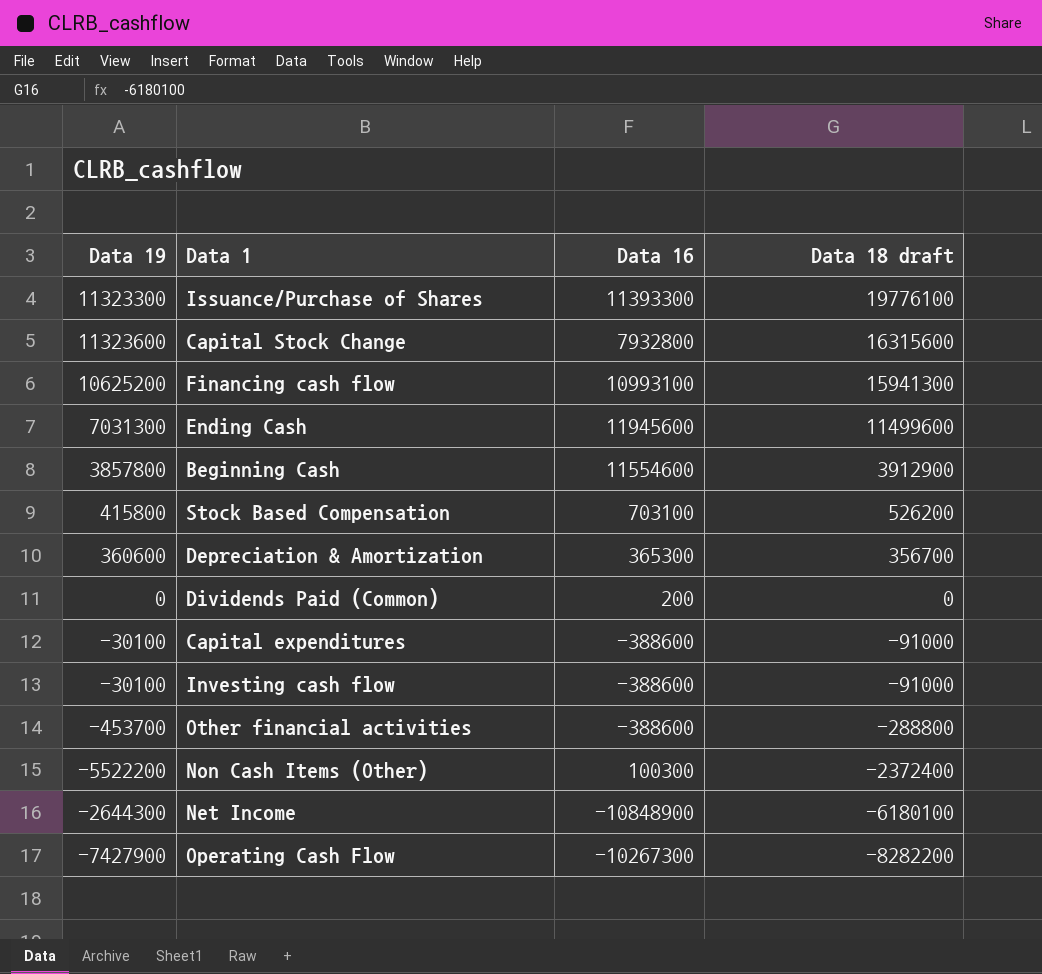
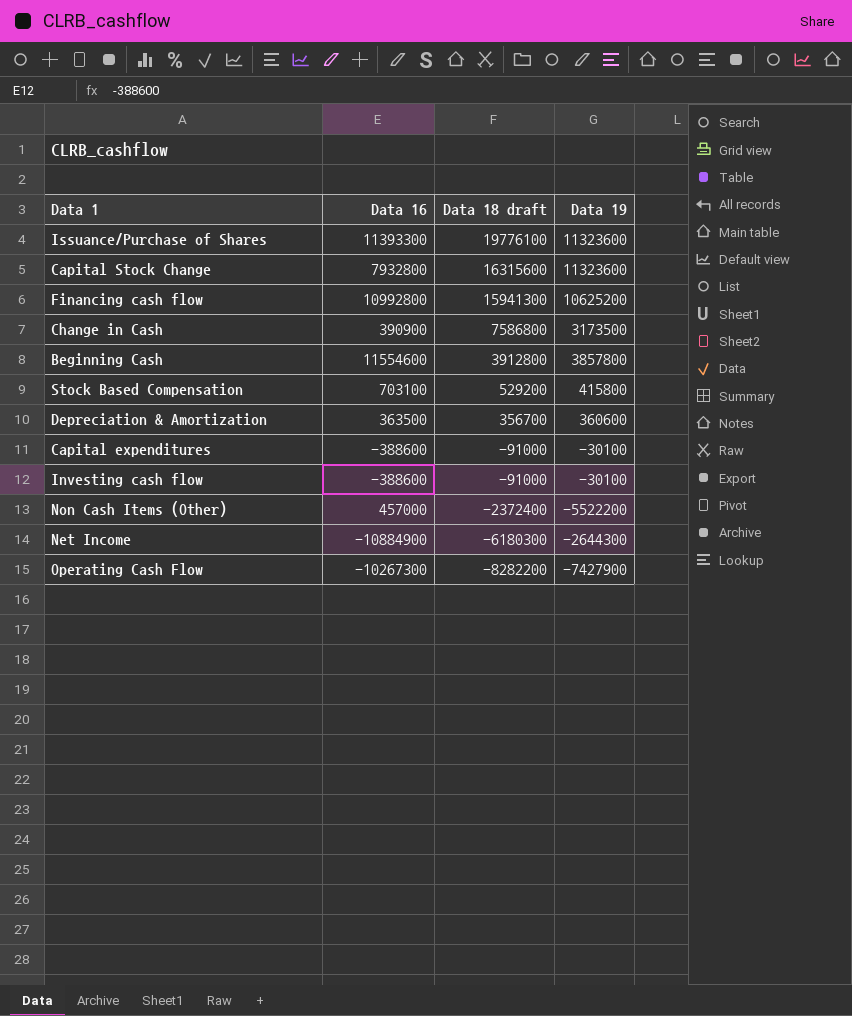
column Data 19 | position: 1 -> 4
row Ending Cash: 7031300 | 11945600 | 11499600 -> none
row Dividends Paid (Common): 0 | 200 | 0 -> none
row Other financial activities: -453700 | -388600 | -288800 -> none
Issuance/Purchase of Shares | Data 19: 11323300 -> 11323600
Financing cash flow | Data 16: 10993100 -> 10992800
row Change in Cash: none -> 390900 | 7586800 | 3173500
Beginning Cash | Data 18 draft: 3912900 -> 3912800
Stock Based Compensation | Data 18 draft: 526200 -> 529200
Depreciation & Amortization | Data 16: 365300 -> 363500
Non Cash Items (Other) | Data 16: 100300 -> 457000
Net Income | Data 16: -10848900 -> -10884900
Net Income | Data 18 draft: -6180100 -> -6180300

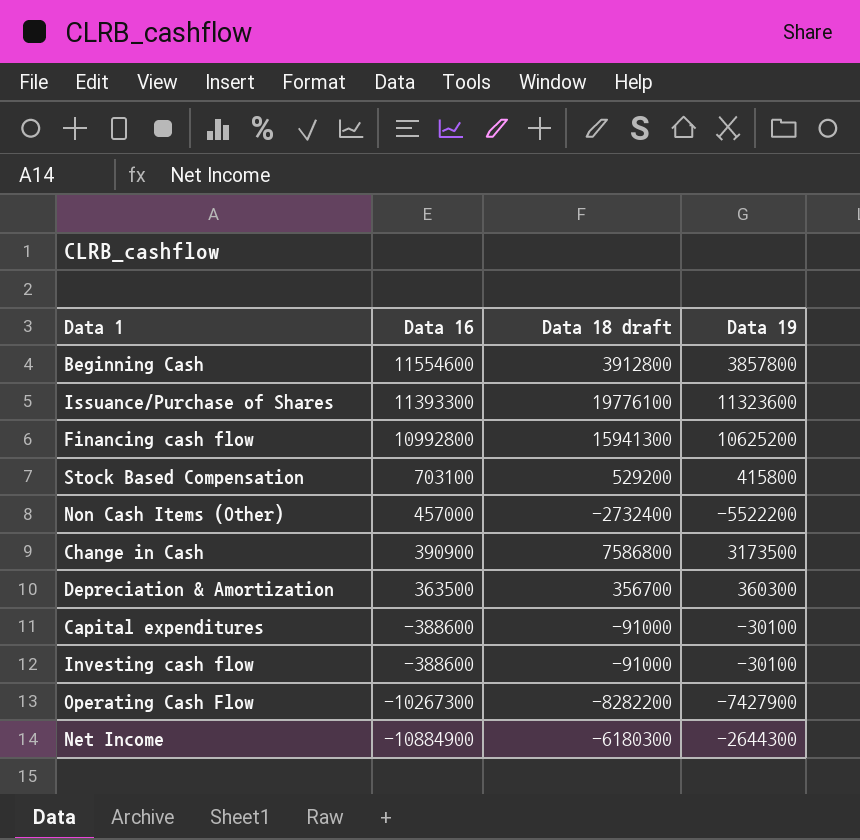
row order: Data 18 draft descending -> Data 16 descending
row Capital Stock Change: 7932800 | 16315600 | 11323600 -> none
Non Cash Items (Other) | Data 18 draft: -2372400 -> -2732400
Depreciation & Amortization | Data 19: 360600 -> 360300

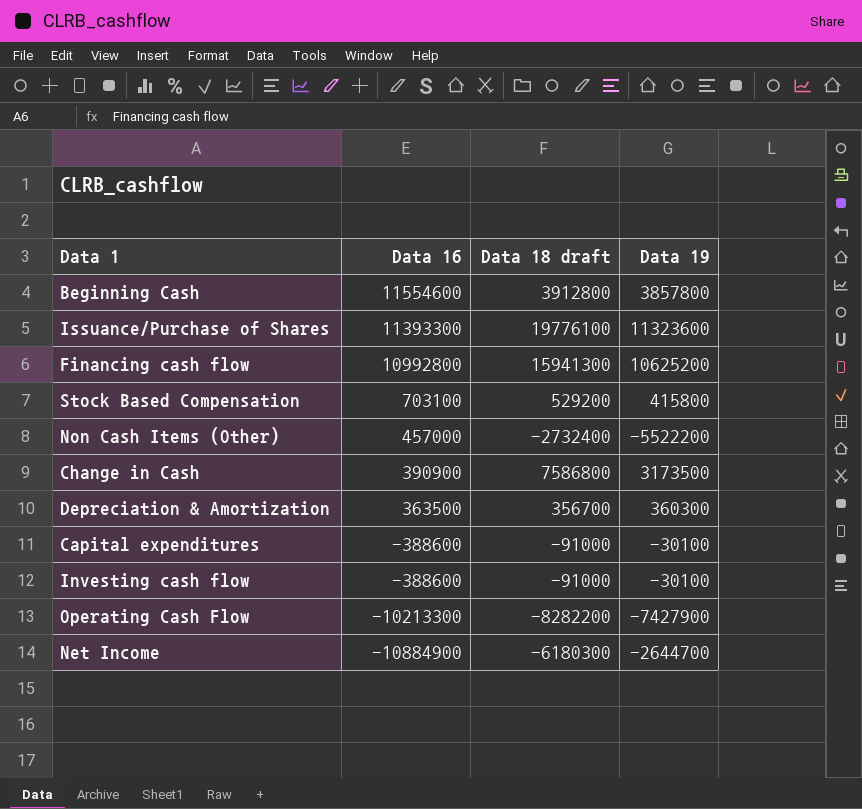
Operating Cash Flow | Data 16: -10267300 -> -10213300
Net Income | Data 19: -2644300 -> -2644700

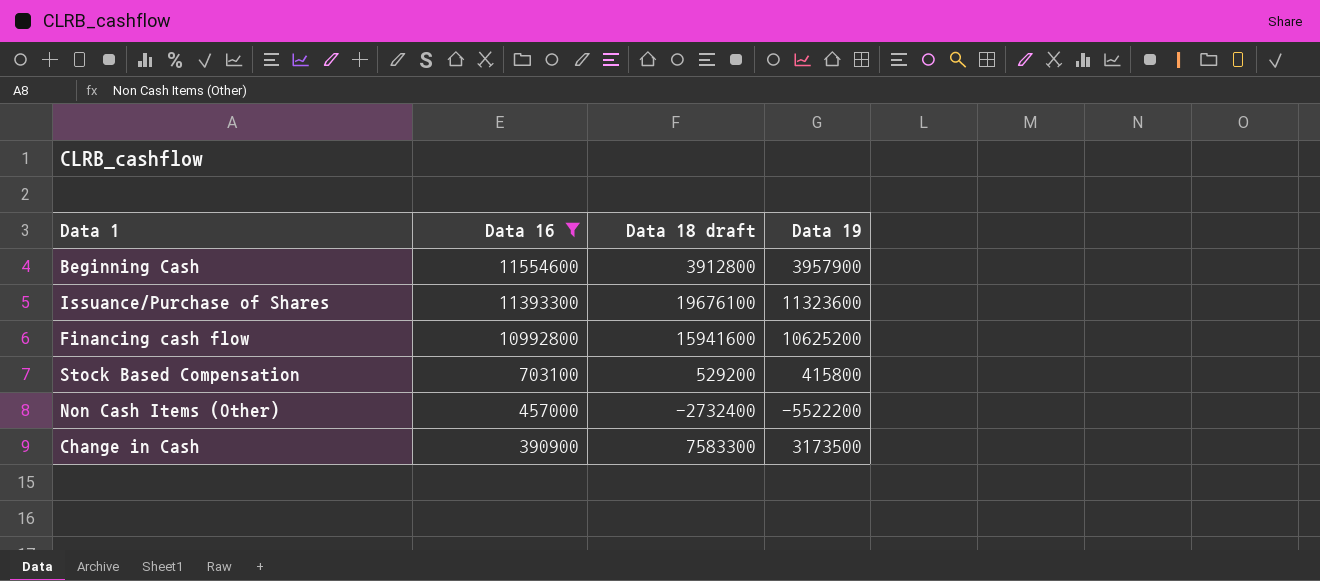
filter: none -> Data 16 >= 390900
Beginning Cash | Data 19: 3857800 -> 3957900
Issuance/Purchase of Shares | Data 18 draft: 19776100 -> 19676100
Financing cash flow | Data 18 draft: 15941300 -> 15941600
Change in Cash | Data 18 draft: 7586800 -> 7583300

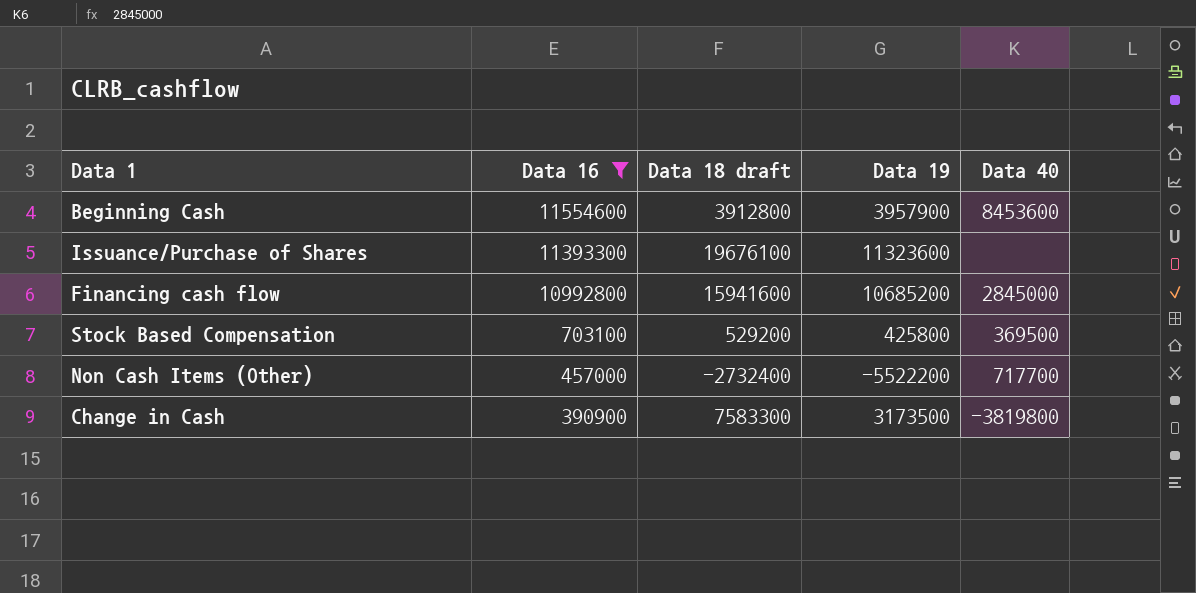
column Data 40 | position: none -> 5
Financing cash flow | Data 19: 10625200 -> 10685200
Stock Based Compensation | Data 19: 415800 -> 425800

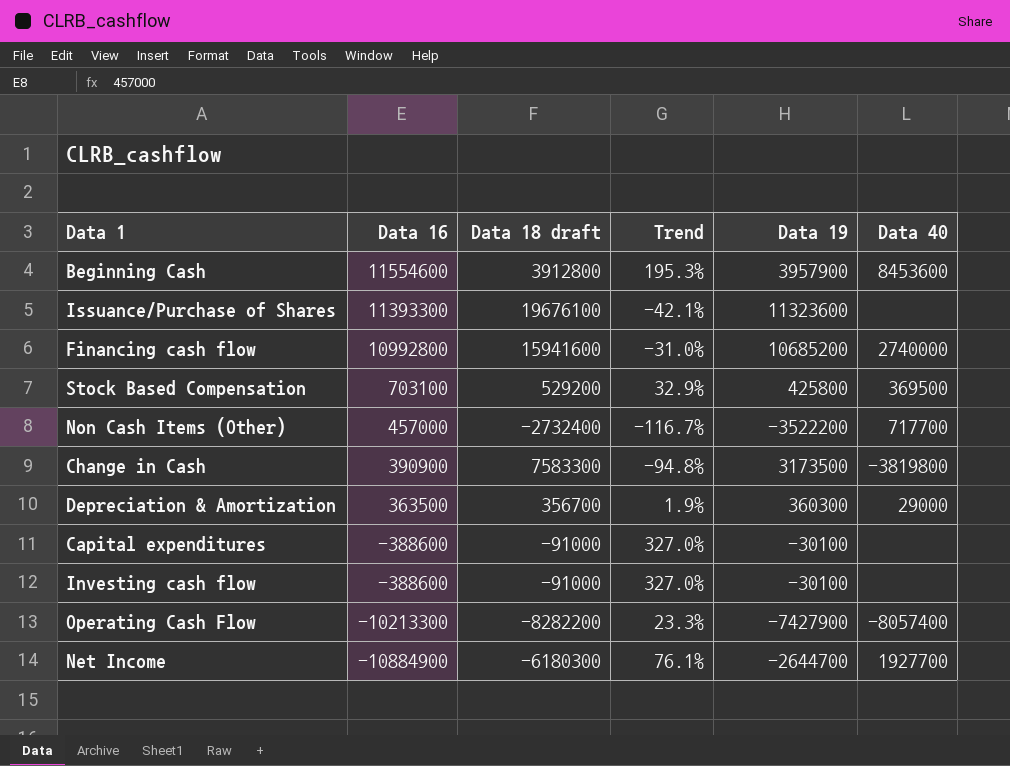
filter: Data 16 >= 390900 -> none
column Trend | formula: none -> ([Data 16] - [Data 18 draft]) / [Data 18 draft]
Financing cash flow | Data 40: 2845000 -> 2740000
Non Cash Items (Other) | Data 19: -5522200 -> -3522200

